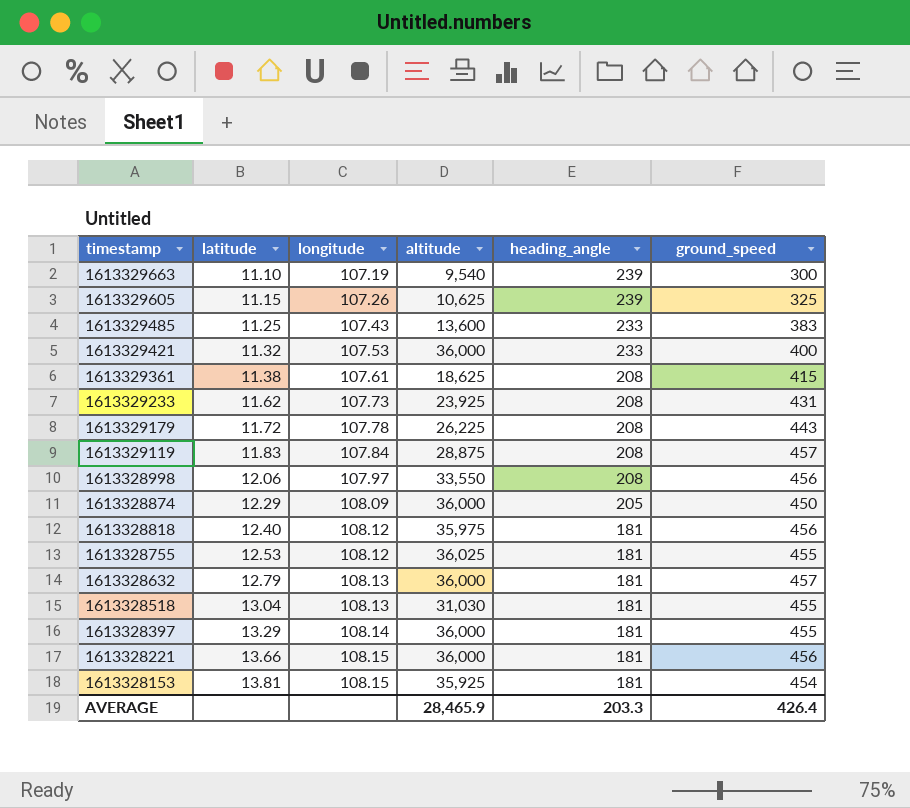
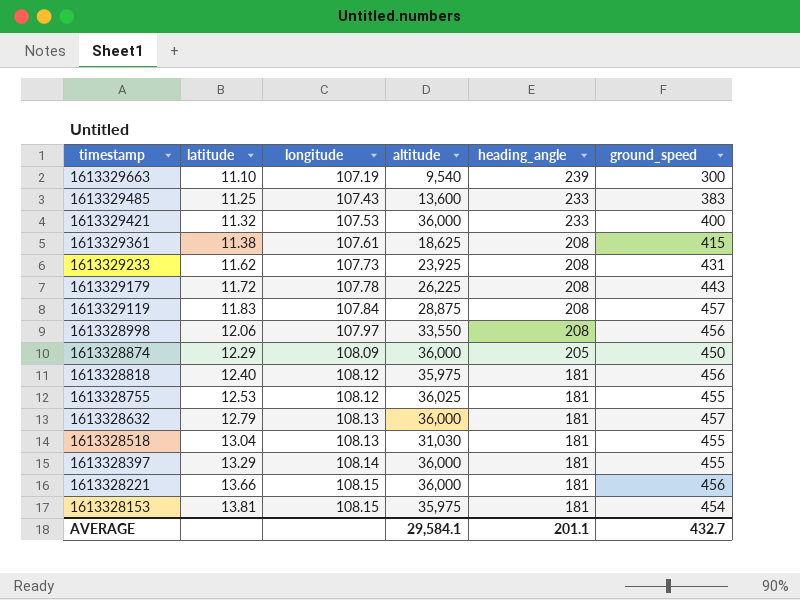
row 1613329605: 11.15 | 107.26 | 10,625 | 239 | 325 -> none
1613328153 | altitude: 35,925 -> 35,975
AVERAGE | altitude: 28,465.9 -> 29,584.1
AVERAGE | heading_angle: 203.3 -> 201.1
AVERAGE | ground_speed: 426.4 -> 432.7

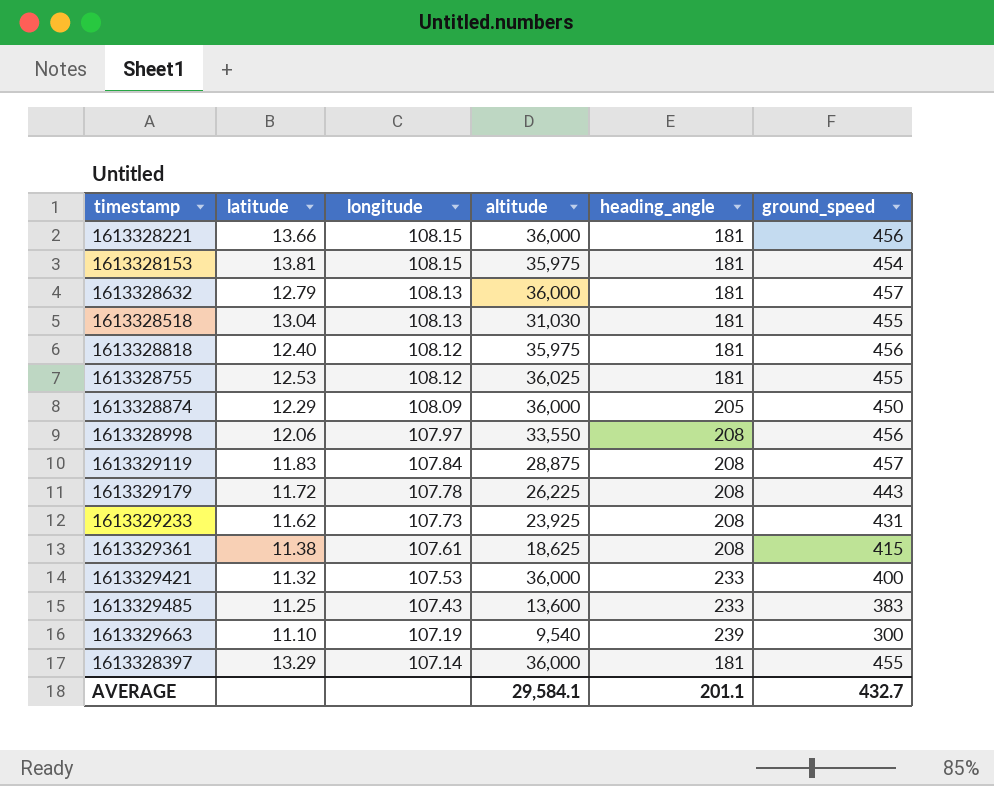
row order: timestamp descending -> longitude descending
1613328397 | longitude: 108.14 -> 107.14

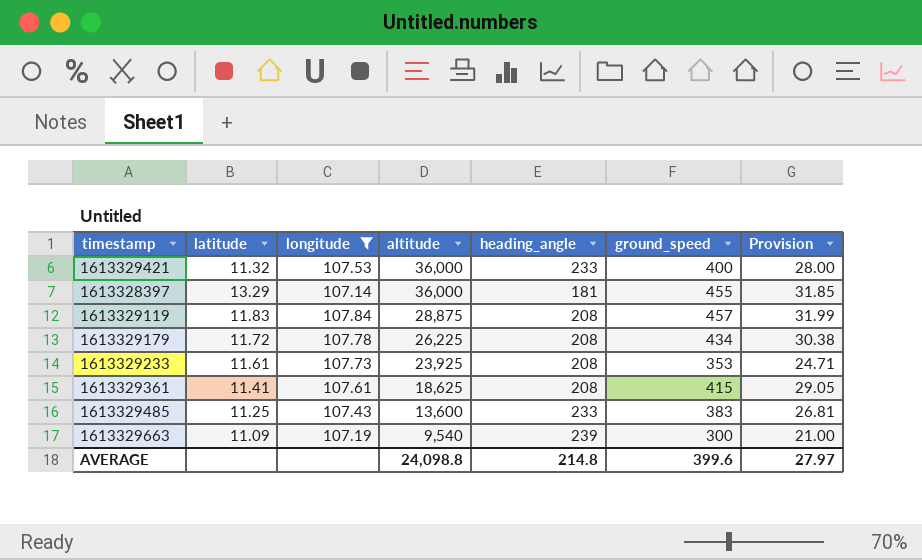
filter: none -> longitude <= 107.84
row order: longitude descending -> altitude descending
column Provision | formula: none -> [ground_speed] * 0.07
1613329179 | ground_speed: 443 -> 434
1613329233 | latitude: 11.62 -> 11.61
1613329233 | ground_speed: 431 -> 353
1613329361 | latitude: 11.38 -> 11.41
1613329663 | latitude: 11.10 -> 11.09
AVERAGE | altitude: 29,584.1 -> 24,098.8
AVERAGE | heading_angle: 201.1 -> 214.8
AVERAGE | ground_speed: 432.7 -> 399.6

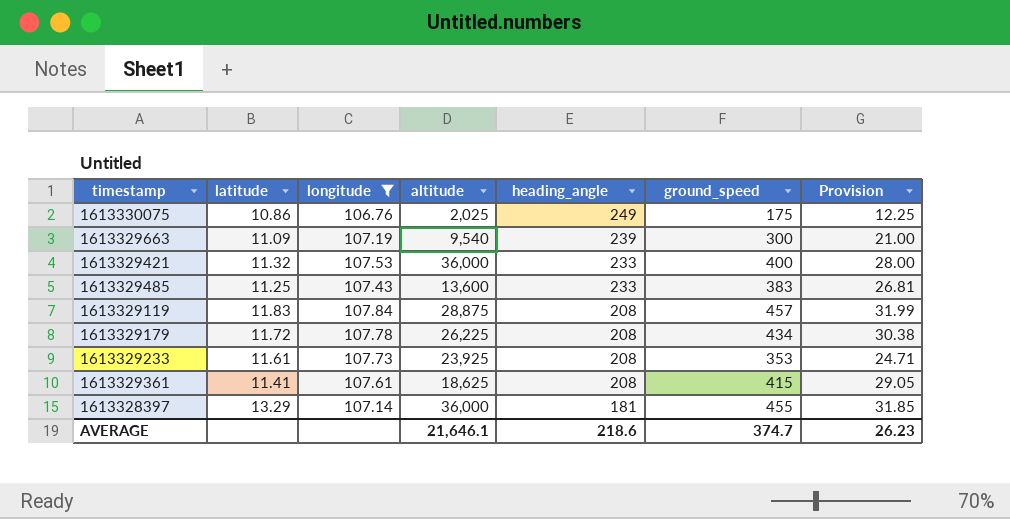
row order: altitude descending -> heading_angle descending
row 1613330075: none -> 10.86 | 106.76 | 2,025 | 249 | 175 | 12.25
AVERAGE | altitude: 24,098.8 -> 21,646.1
AVERAGE | heading_angle: 214.8 -> 218.6
AVERAGE | ground_speed: 399.6 -> 374.7
AVERAGE | Provision: 27.97 -> 26.23

